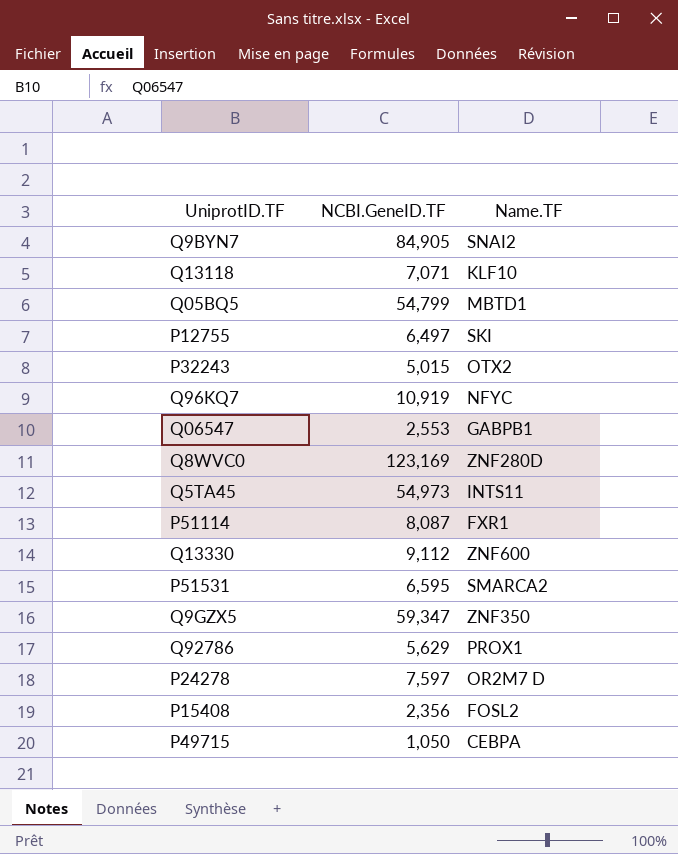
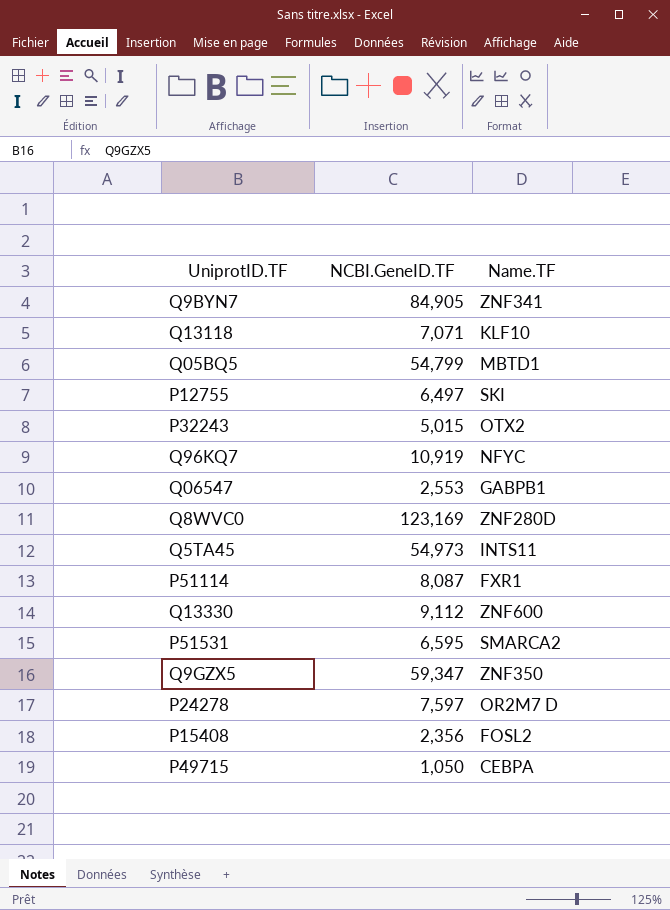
row Q92786: 5,629 | PROX1 -> none
Q9BYN7 | Name.TF: SNAI2 -> ZNF341

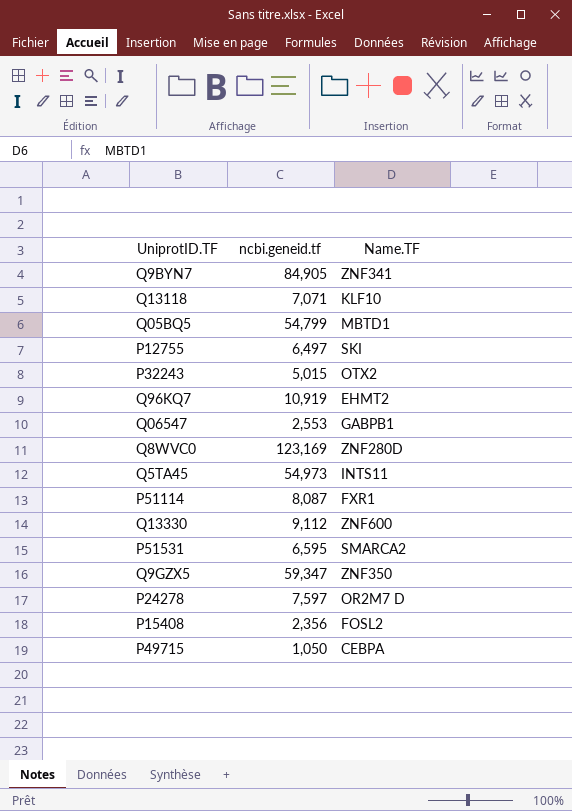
column name: NCBI.GeneID.TF -> ncbi.geneid.tf
Q96KQ7 | Name.TF: NFYC -> EHMT2

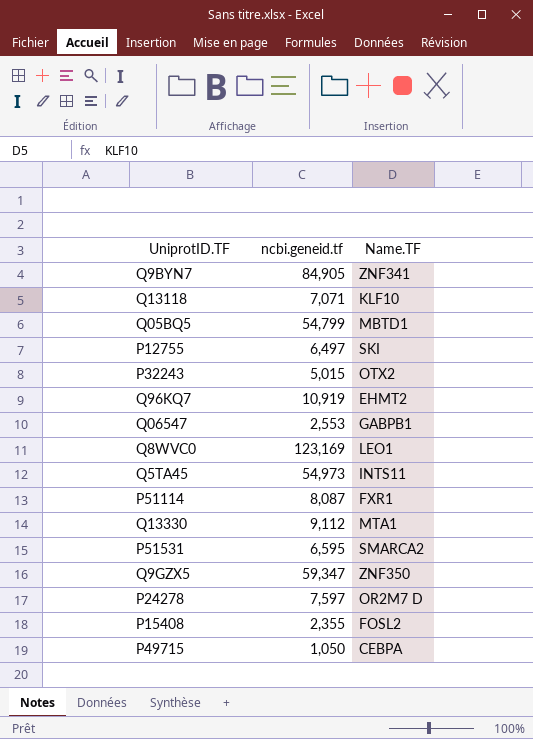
Q8WVC0 | Name.TF: ZNF280D -> LEO1
Q13330 | Name.TF: ZNF600 -> MTA1
P15408 | ncbi.geneid.tf: 2,356 -> 2,355

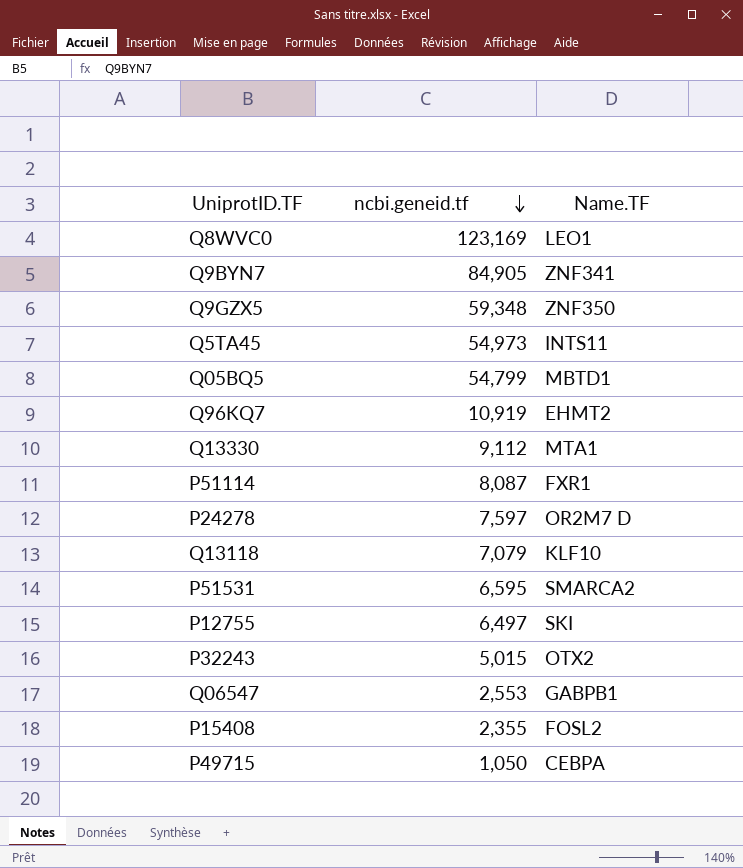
row order: none -> ncbi.geneid.tf descending
Q9GZX5 | ncbi.geneid.tf: 59,347 -> 59,348
Q13118 | ncbi.geneid.tf: 7,071 -> 7,079

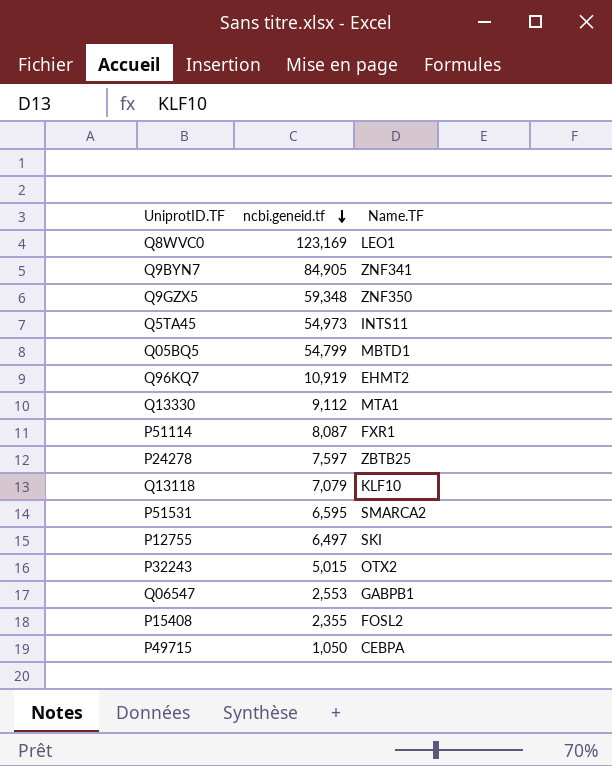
P24278 | Name.TF: OR2M7 D -> ZBTB25

